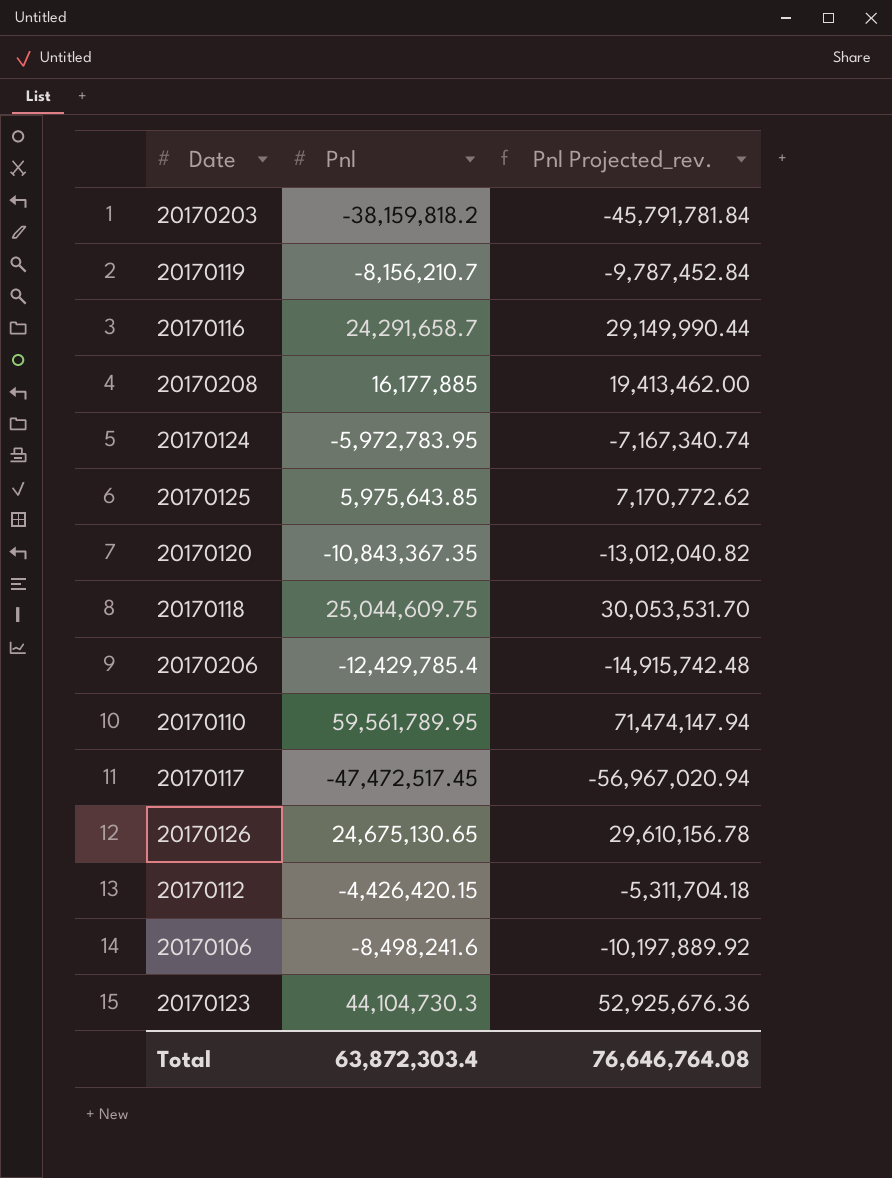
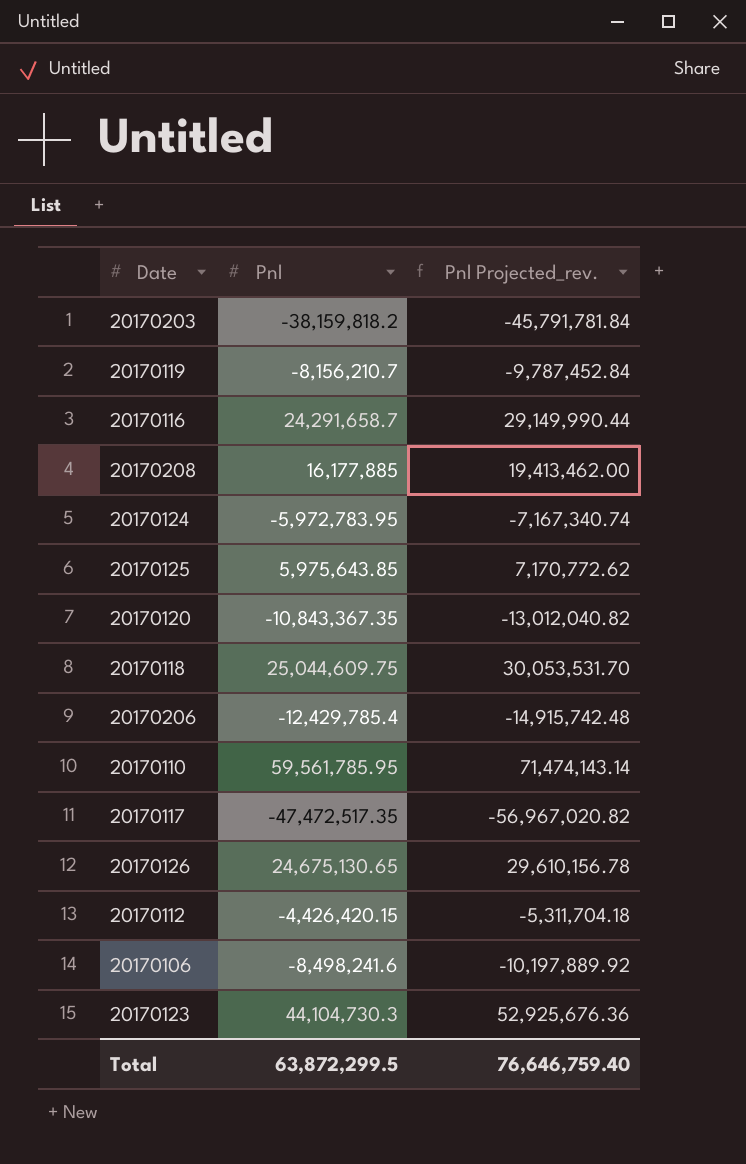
20170110 | Pnl: 59,561,789.95 -> 59,561,785.95
20170110 | Pnl Projected_rev.: 71,474,147.94 -> 71,474,143.14
20170117 | Pnl: -47,472,517.45 -> -47,472,517.35
20170117 | Pnl Projected_rev.: -56,967,020.94 -> -56,967,020.82
Total | Pnl: 63,872,303.4 -> 63,872,299.5
Total | Pnl Projected_rev.: 76,646,764.08 -> 76,646,759.40

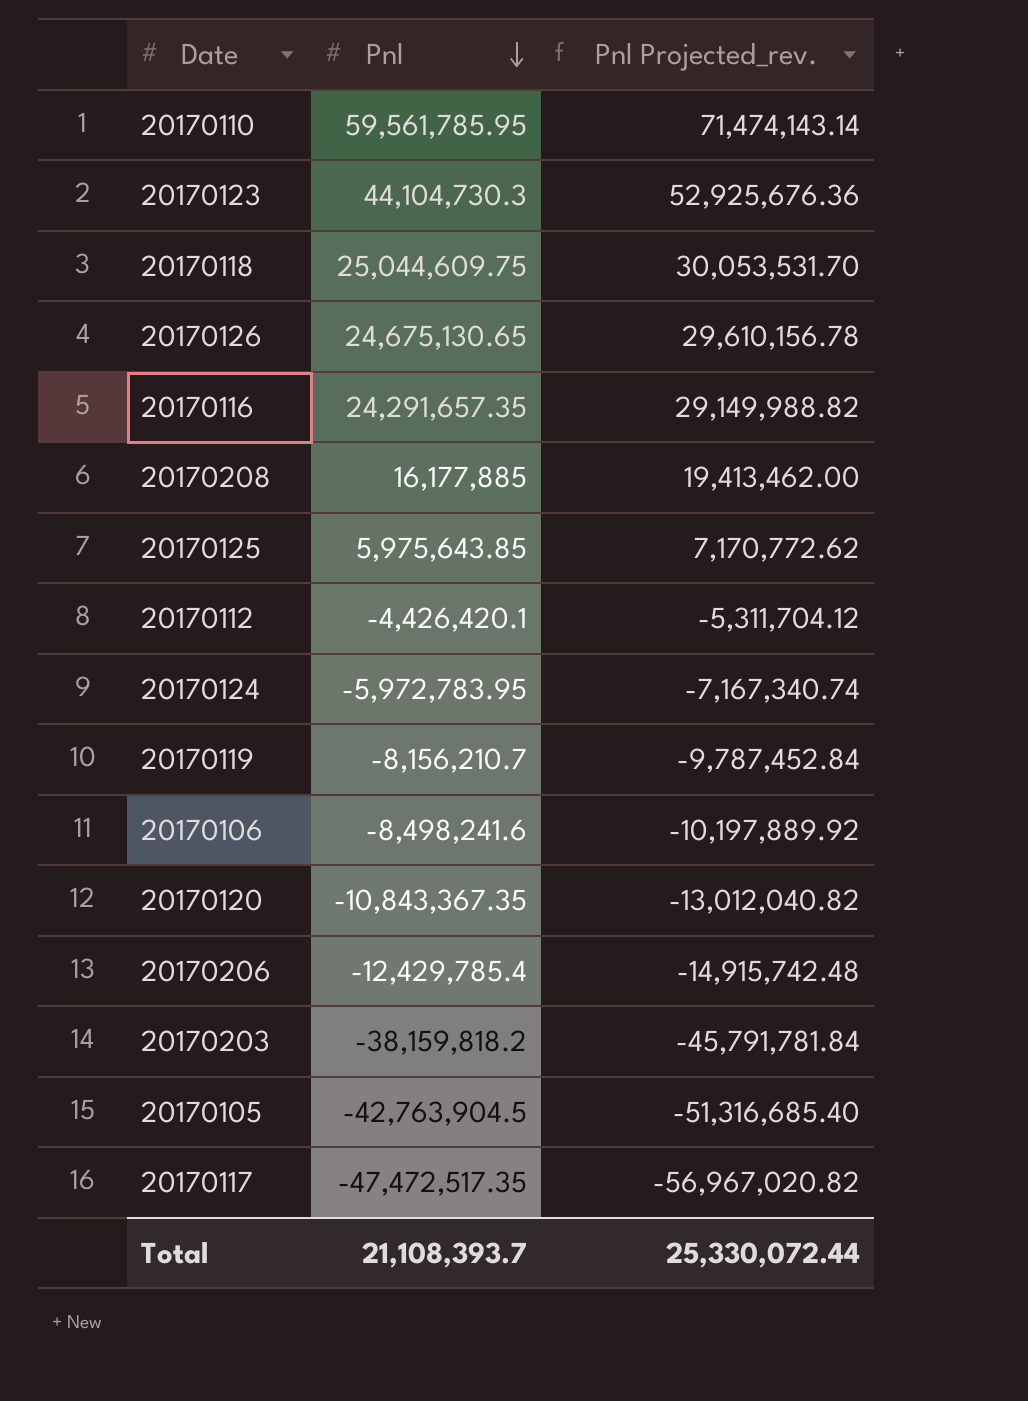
row order: none -> Pnl descending
20170116 | Pnl: 24,291,658.7 -> 24,291,657.35
20170116 | Pnl Projected_rev.: 29,149,990.44 -> 29,149,988.82
20170112 | Pnl: -4,426,420.15 -> -4,426,420.1
20170112 | Pnl Projected_rev.: -5,311,704.18 -> -5,311,704.12
row 20170105: none -> -42,763,904.5 | -51,316,685.40
Total | Pnl: 63,872,299.5 -> 21,108,393.7
Total | Pnl Projected_rev.: 76,646,759.40 -> 25,330,072.44

